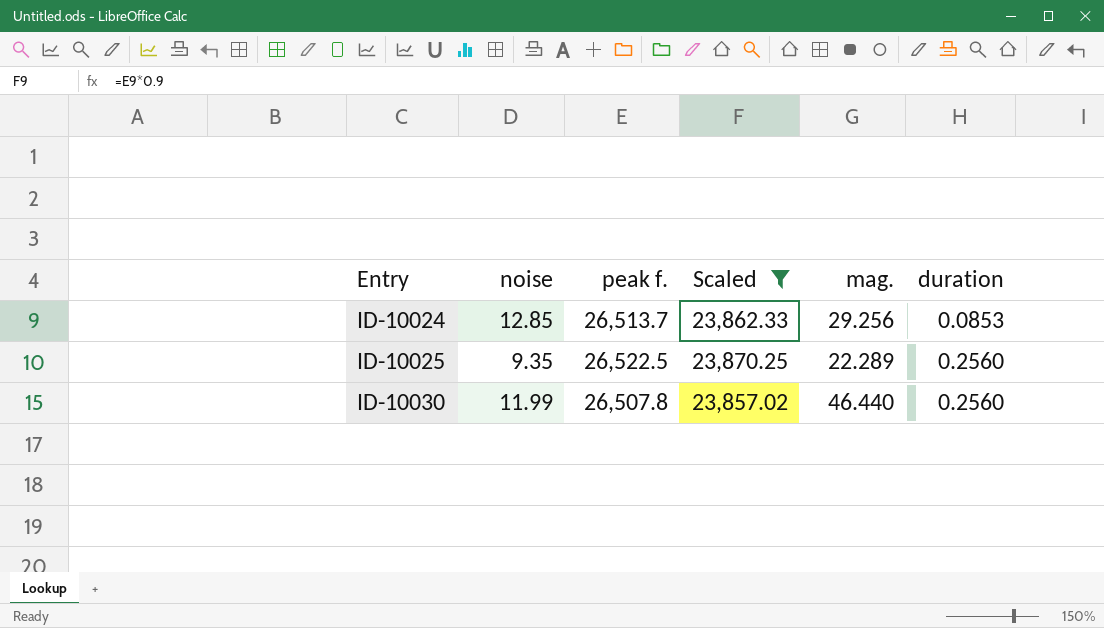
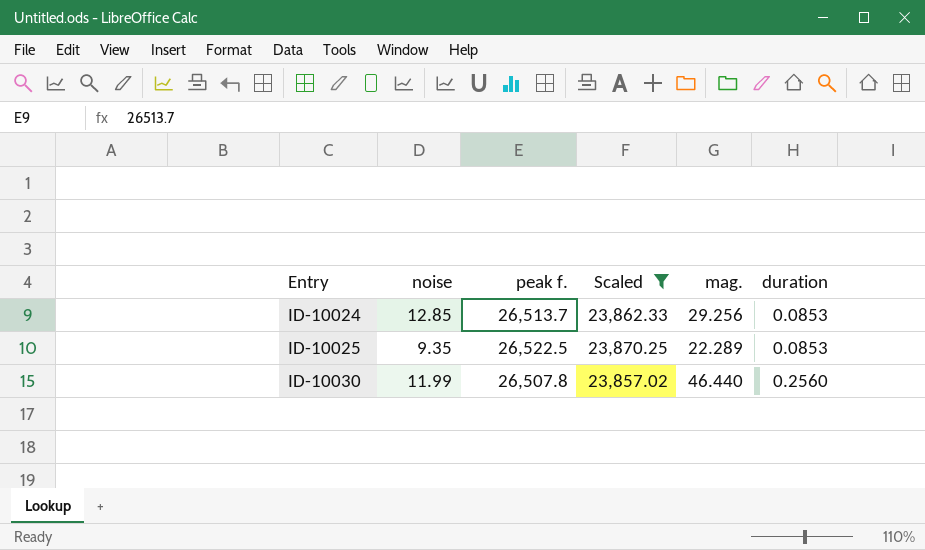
ID-10025 | duration: 0.2560 -> 0.0853

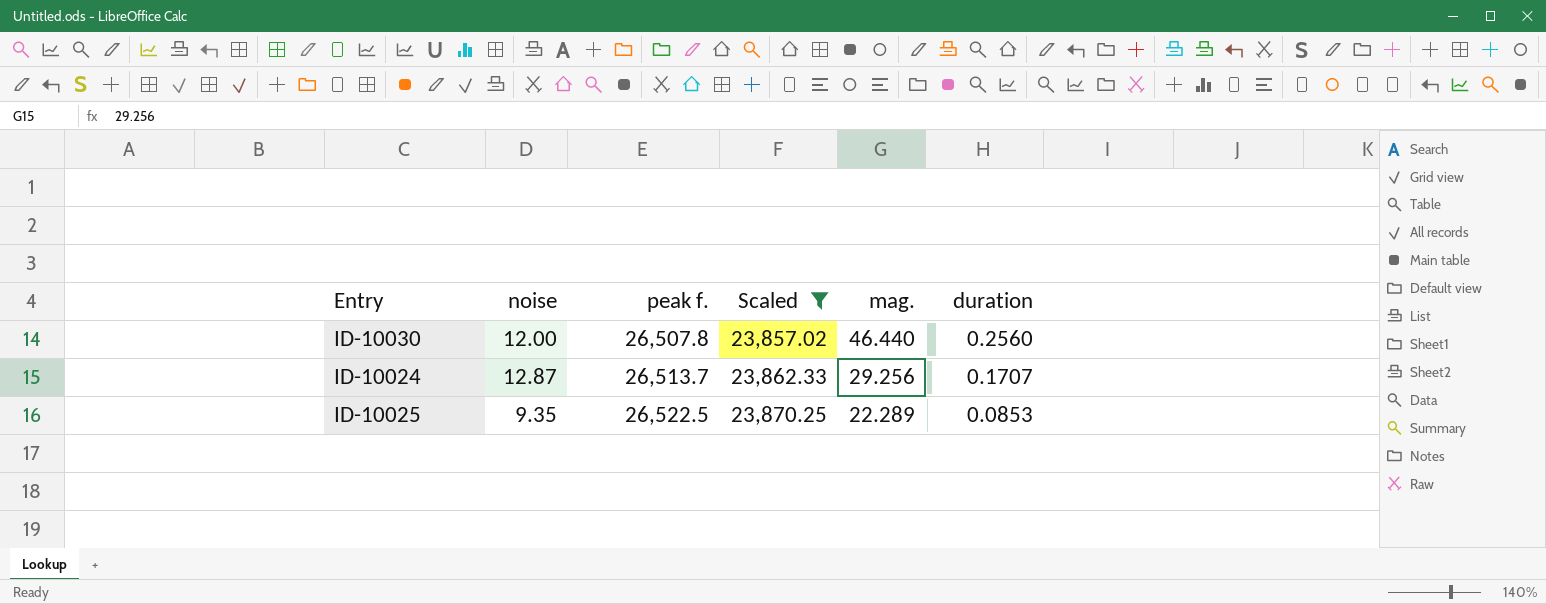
row order: Entry ascending -> peak f. ascending
ID-10030 | noise: 11.99 -> 12.00
ID-10024 | noise: 12.85 -> 12.87
ID-10024 | duration: 0.0853 -> 0.1707

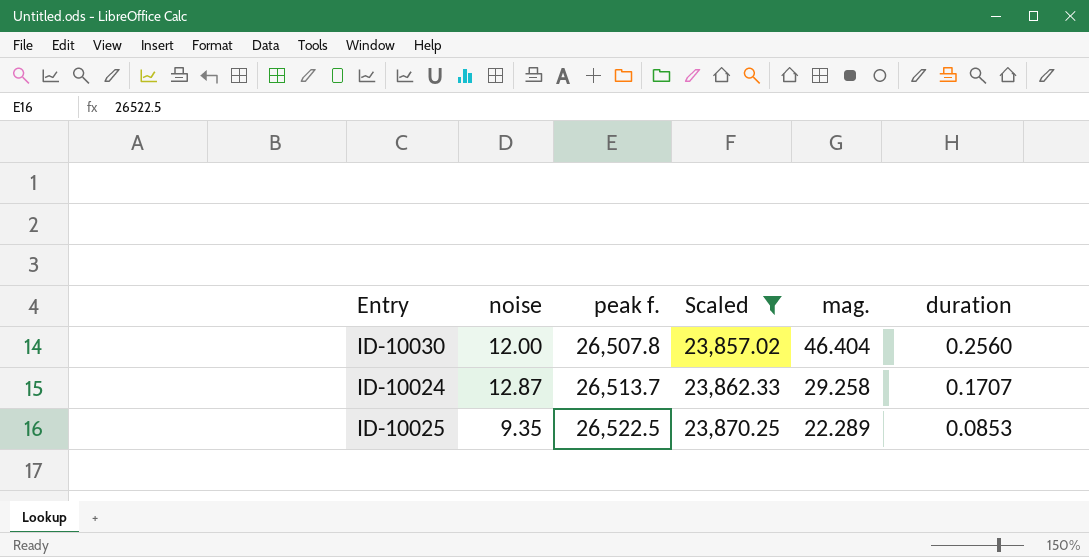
ID-10030 | mag.: 46.440 -> 46.404
ID-10024 | mag.: 29.256 -> 29.258

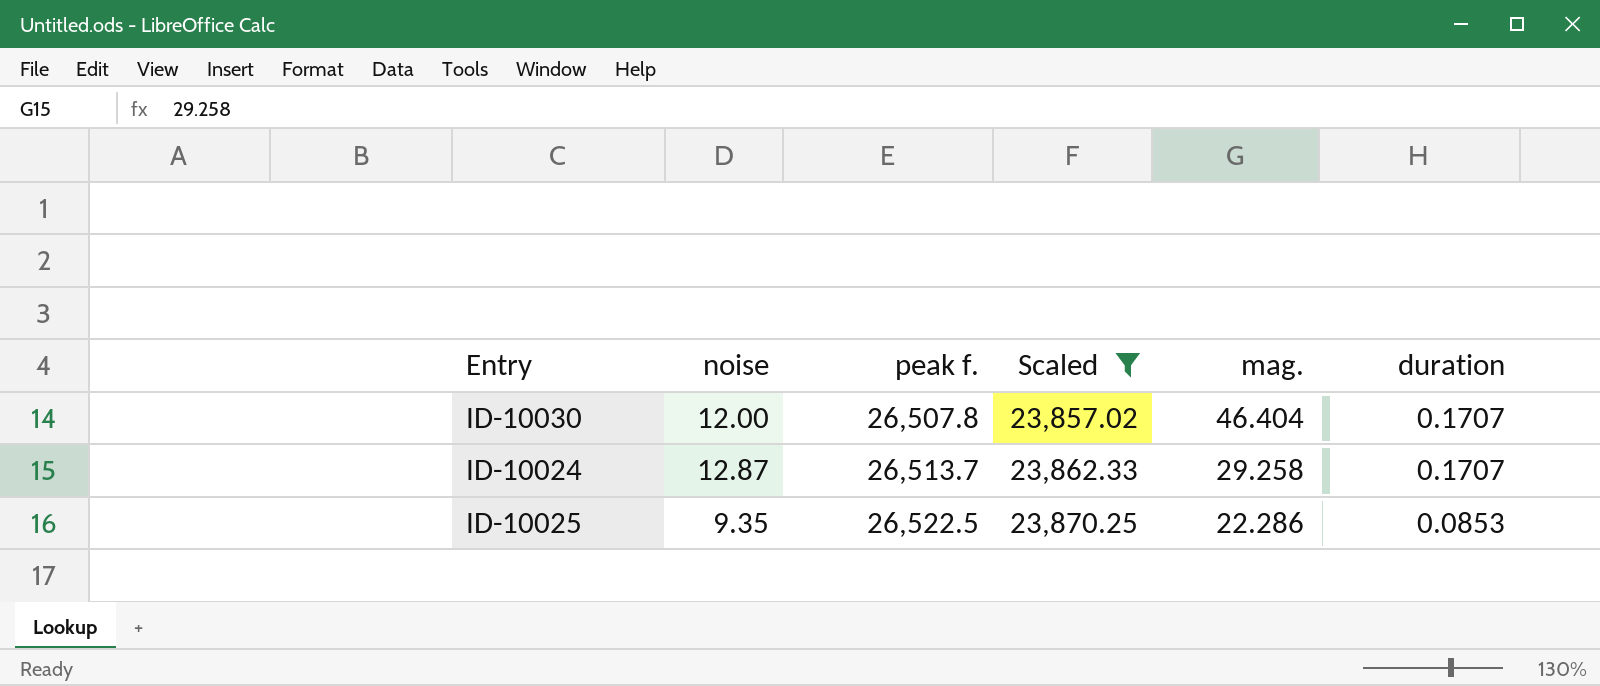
ID-10030 | duration: 0.2560 -> 0.1707
ID-10025 | mag.: 22.289 -> 22.286

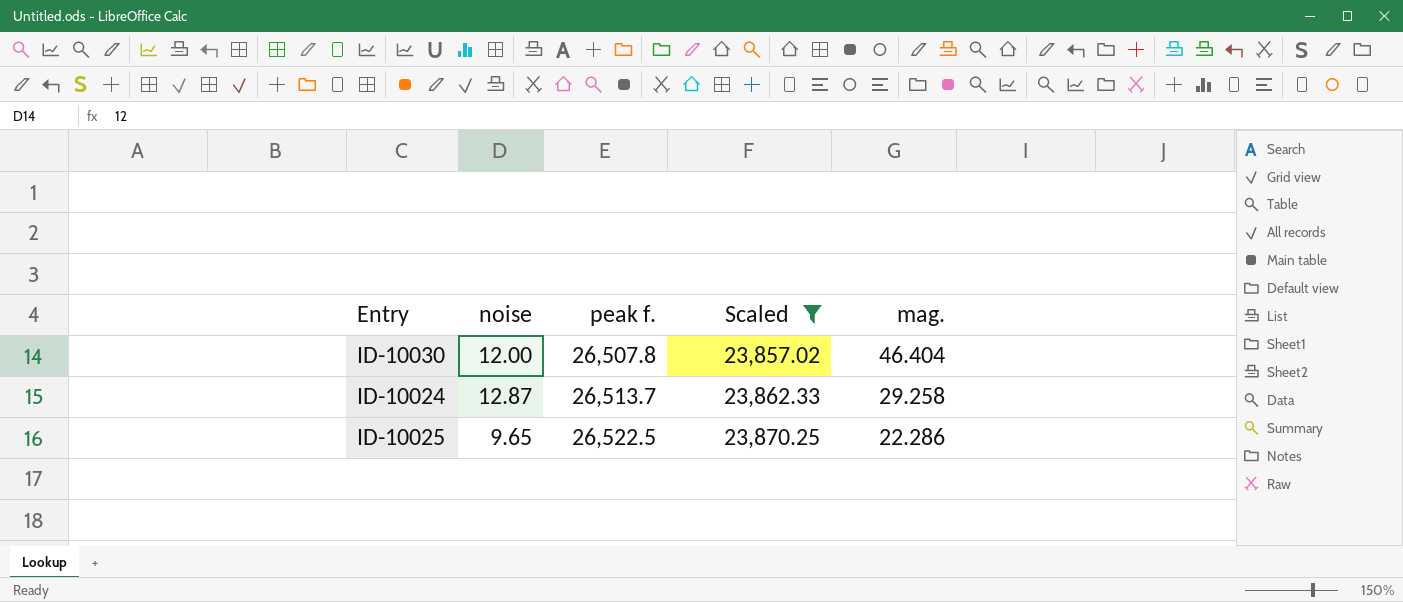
column duration | position: 6 -> none
ID-10025 | noise: 9.35 -> 9.65

